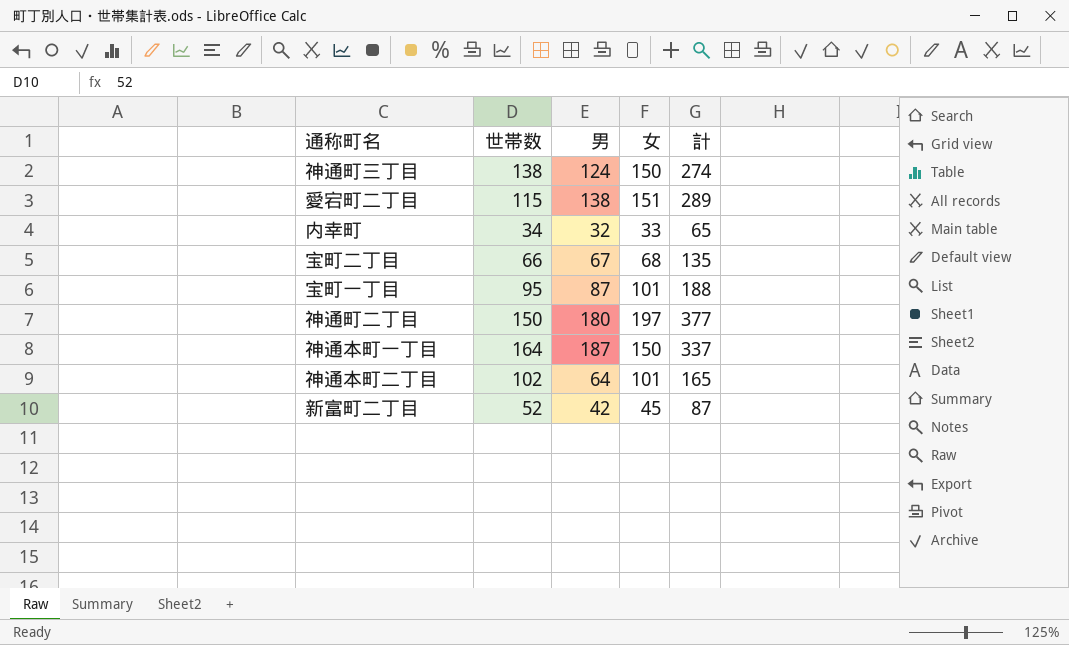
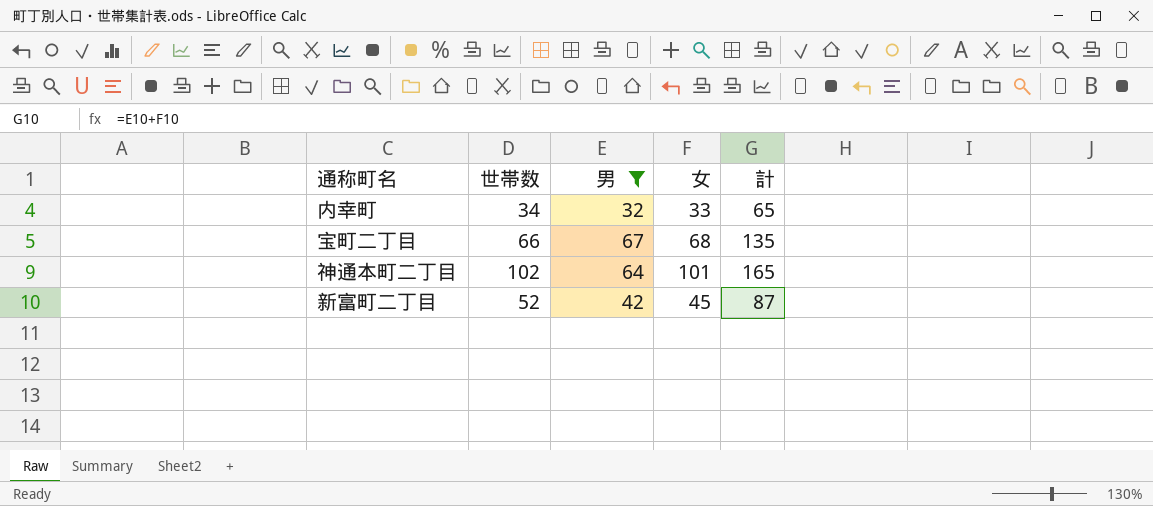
filter: none -> 男 <= 67

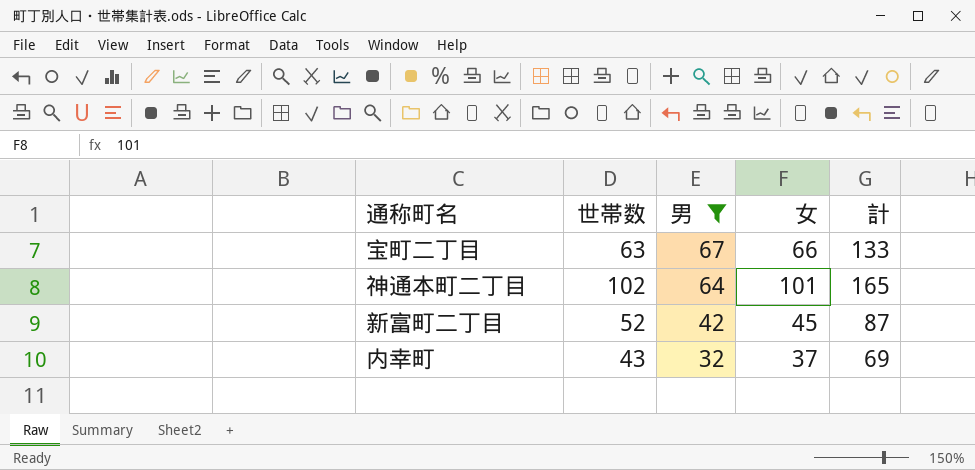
row order: none -> 男 descending
宝町二丁目 | 世帯数: 66 -> 63
宝町二丁目 | 女: 68 -> 66
宝町二丁目 | 計: 135 -> 133
内幸町 | 世帯数: 34 -> 43
内幸町 | 女: 33 -> 37
内幸町 | 計: 65 -> 69

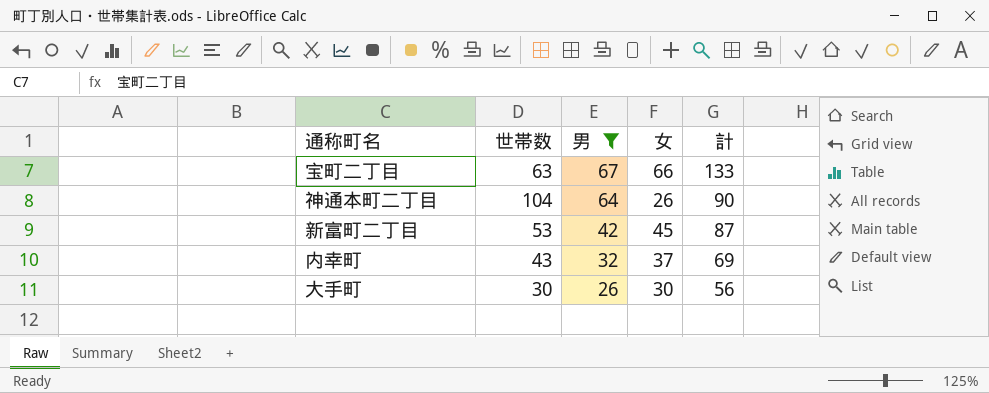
神通本町二丁目 | 世帯数: 102 -> 104
神通本町二丁目 | 女: 101 -> 26
神通本町二丁目 | 計: 165 -> 90
新富町二丁目 | 世帯数: 52 -> 53
row 大手町: none -> 30 | 26 | 30 | 56

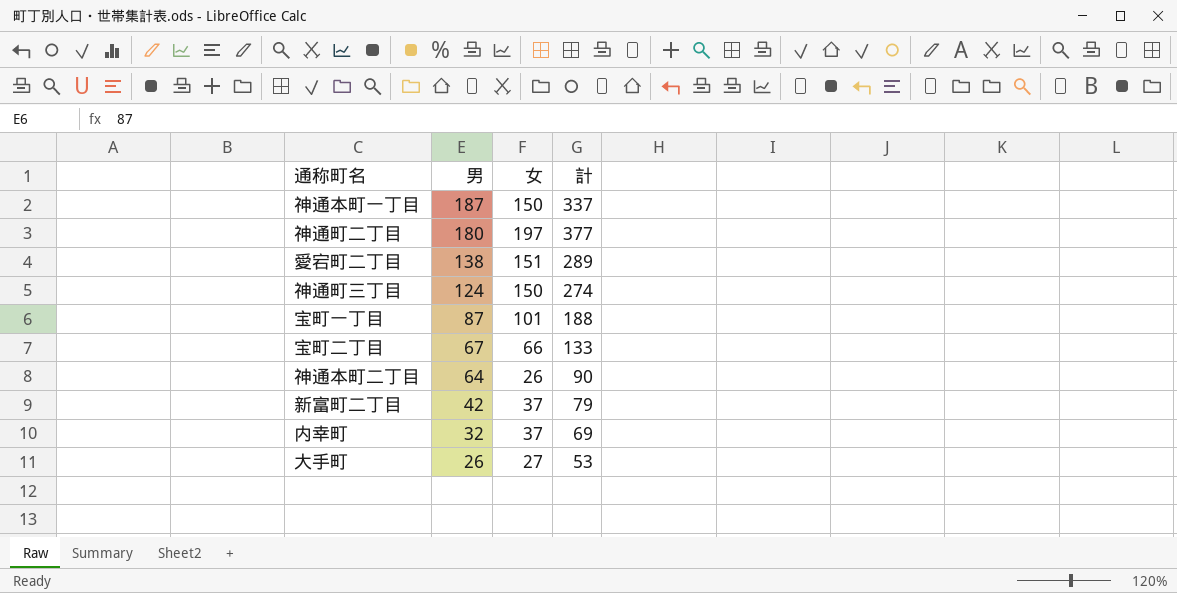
filter: 男 <= 67 -> none
column 世帯数 | position: 2 -> none
新富町二丁目 | 女: 45 -> 37
新富町二丁目 | 計: 87 -> 79
大手町 | 女: 30 -> 27
大手町 | 計: 56 -> 53

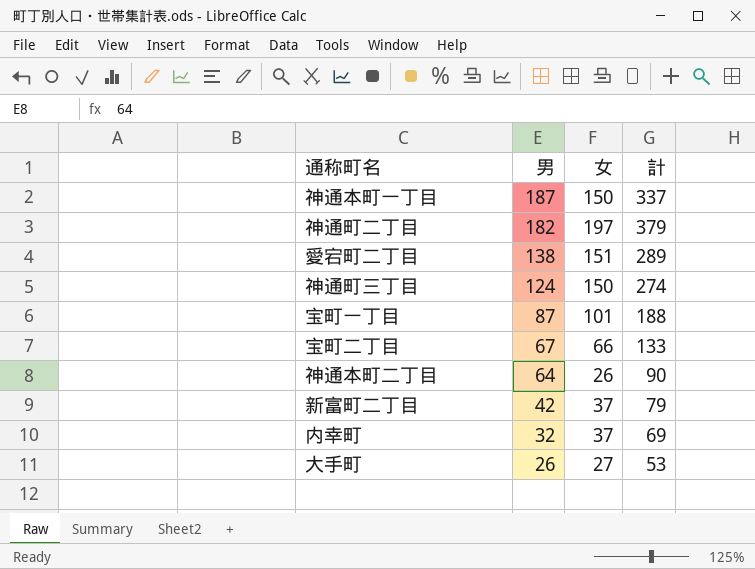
神通町二丁目 | 男: 180 -> 182
神通町二丁目 | 計: 377 -> 379

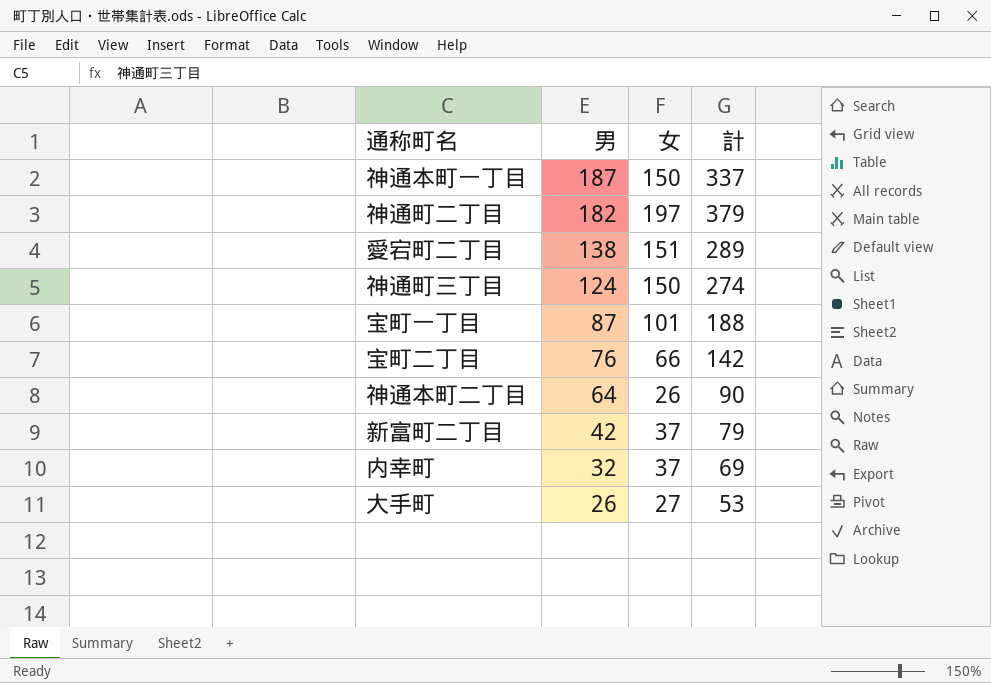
宝町二丁目 | 男: 67 -> 76
宝町二丁目 | 計: 133 -> 142

